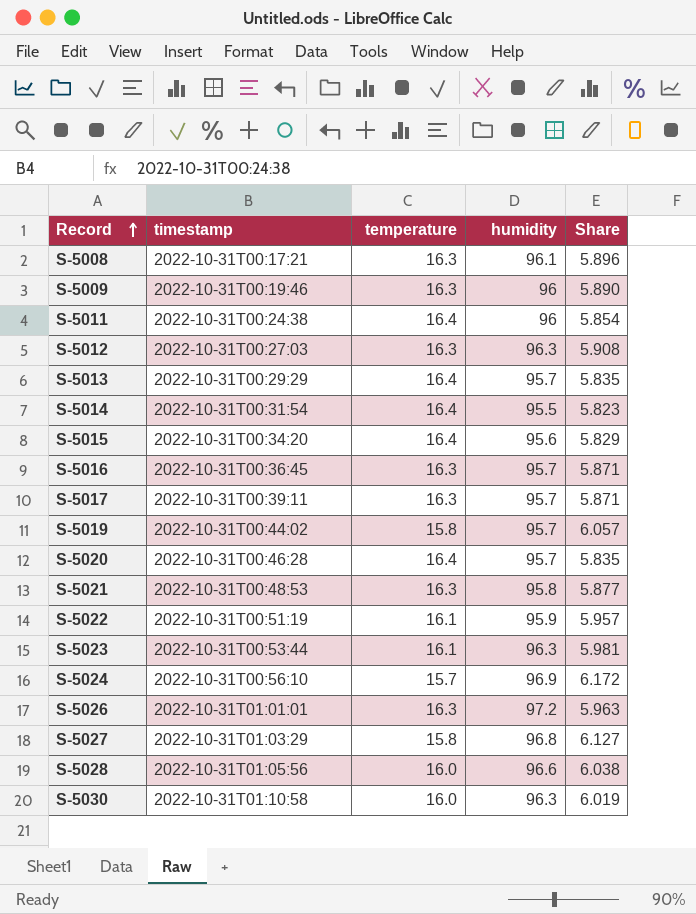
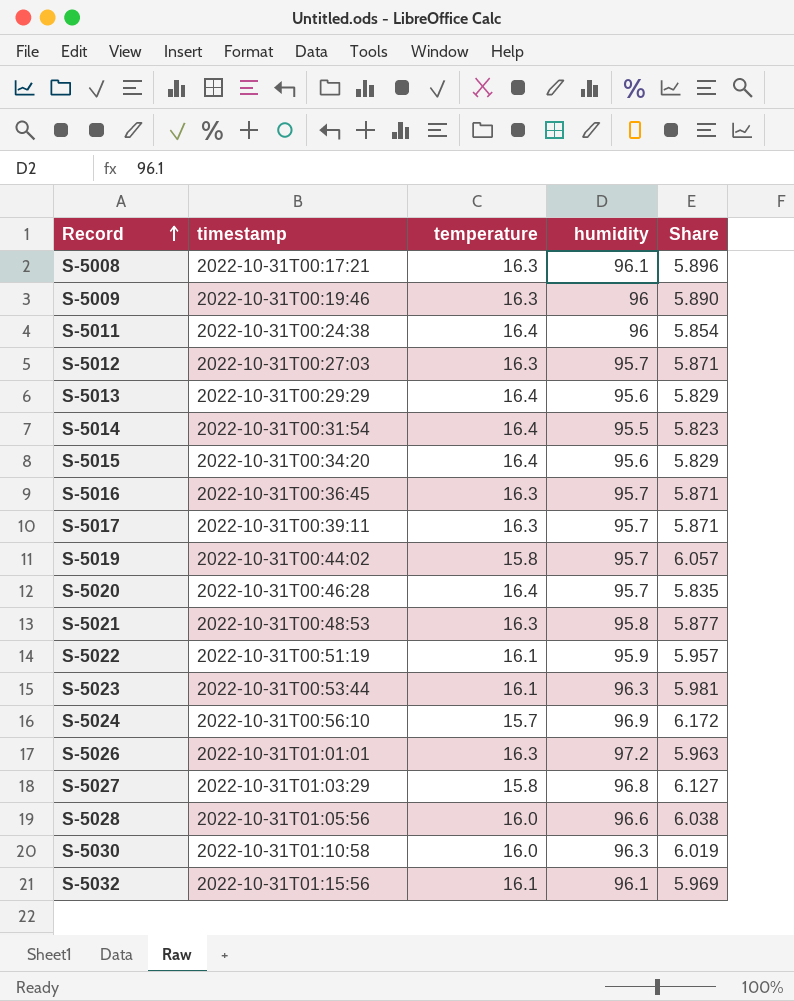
S-5012 | humidity: 96.3 -> 95.7
S-5012 | Share: 5.908 -> 5.871
S-5013 | humidity: 95.7 -> 95.6
S-5013 | Share: 5.835 -> 5.829
row S-5032: none -> 2022-10-31T01:15:56 | 16.1 | 96.1 | 5.969

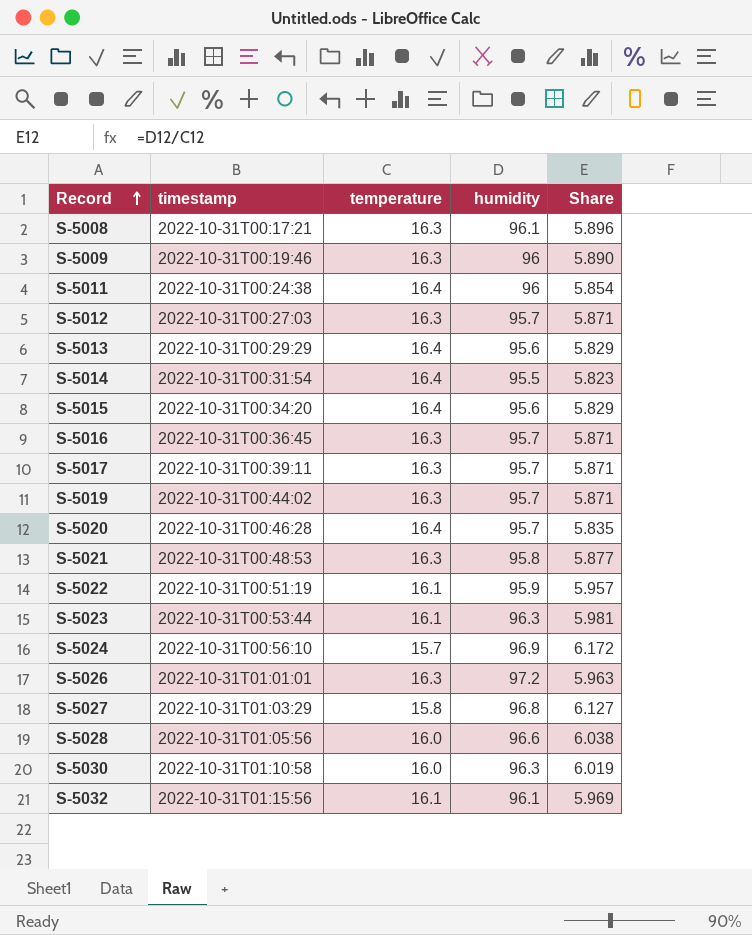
S-5019 | temperature: 15.8 -> 16.3
S-5019 | Share: 6.057 -> 5.871

